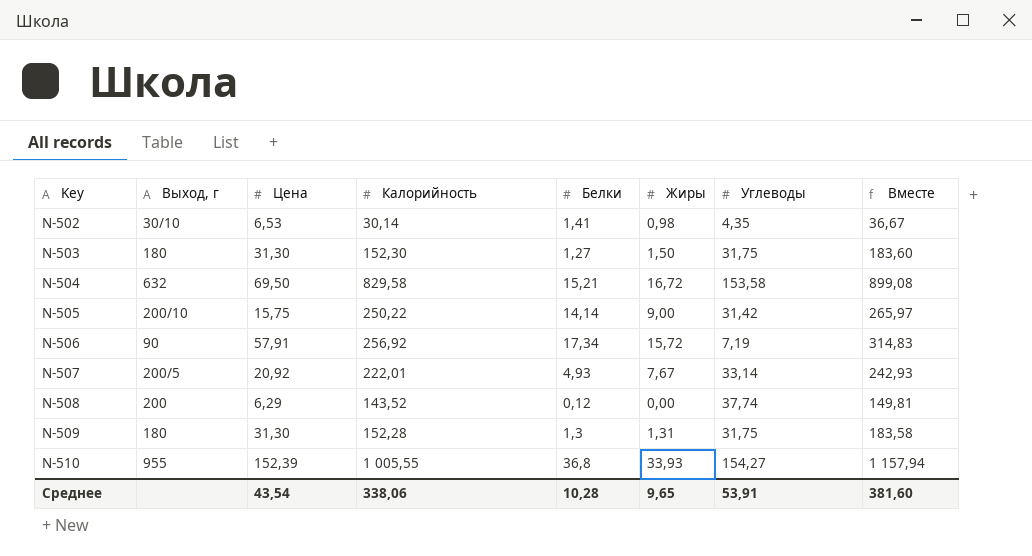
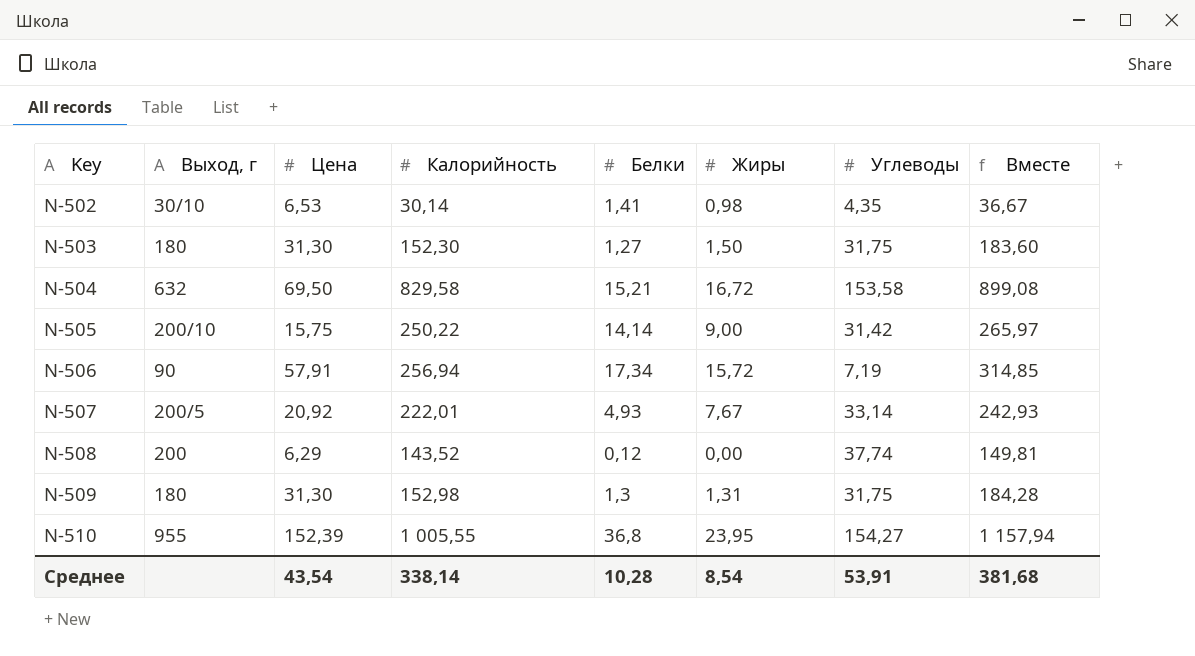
N-506 | Калорийность: 256,92 -> 256,94
N-506 | Вместе: 314,83 -> 314,85
N-509 | Калорийность: 152,28 -> 152,98
N-509 | Вместе: 183,58 -> 184,28
N-510 | Жиры: 33,93 -> 23,95
Среднее | Калорийность: 338,06 -> 338,14
Среднее | Жиры: 9,65 -> 8,54
Среднее | Вместе: 381,60 -> 381,68

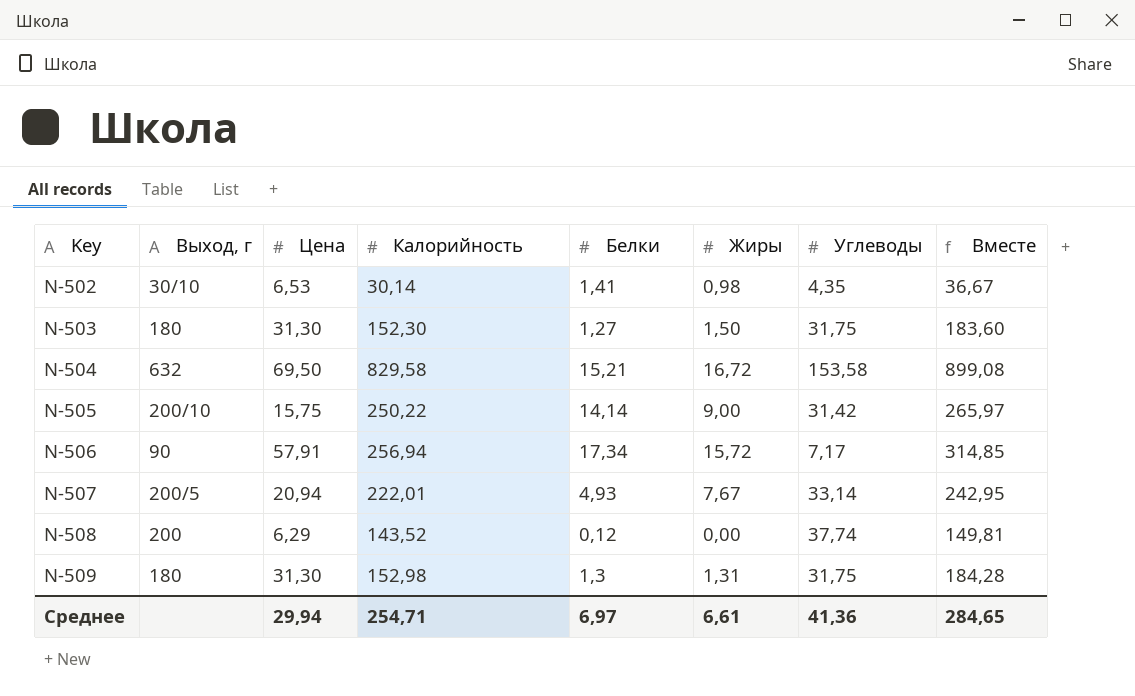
row N-510: 955 | 152,39 | 1 005,55 | 36,8 | 23,95 | 154,27 | 1 157,94 -> none
N-506 | Углеводы: 7,19 -> 7,17
N-507 | Цена: 20,92 -> 20,94
N-507 | Вместе: 242,93 -> 242,95
Среднее | Цена: 43,54 -> 29,94
Среднее | Калорийность: 338,14 -> 254,71
Среднее | Белки: 10,28 -> 6,97
Среднее | Жиры: 8,54 -> 6,61
Среднее | Углеводы: 53,91 -> 41,36
Среднее | Вместе: 381,68 -> 284,65

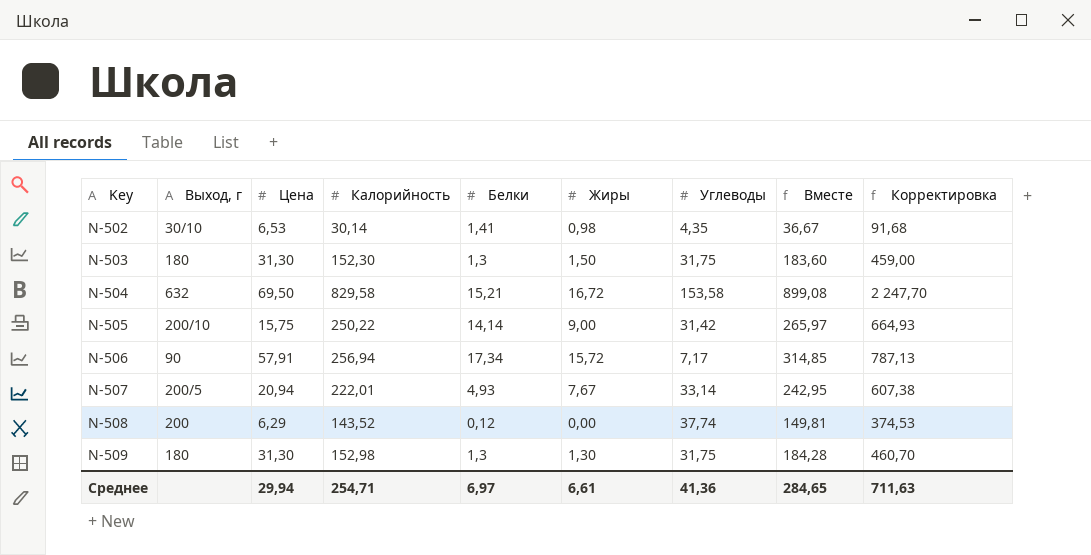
column Корректировка | formula: none -> [Вместе] * 2,5
N-503 | Белки: 1,27 -> 1,3
N-509 | Жиры: 1,31 -> 1,30

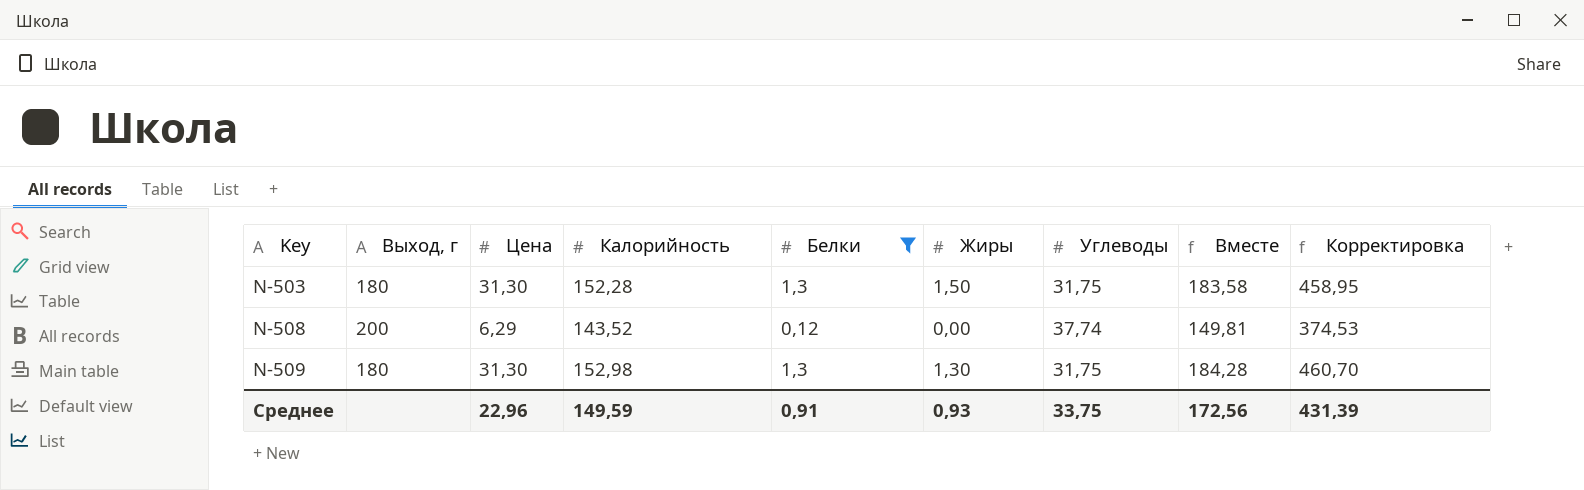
filter: none -> Белки <= 1,3
N-503 | Калорийность: 152,30 -> 152,28
N-503 | Вместе: 183,60 -> 183,58
N-503 | Корректировка: 459,00 -> 458,95
Среднее | Цена: 29,94 -> 22,96
Среднее | Калорийность: 254,71 -> 149,59
Среднее | Белки: 6,97 -> 0,91
Среднее | Жиры: 6,61 -> 0,93
Среднее | Углеводы: 41,36 -> 33,75
Среднее | Вместе: 284,65 -> 172,56
Среднее | Корректировка: 711,63 -> 431,39

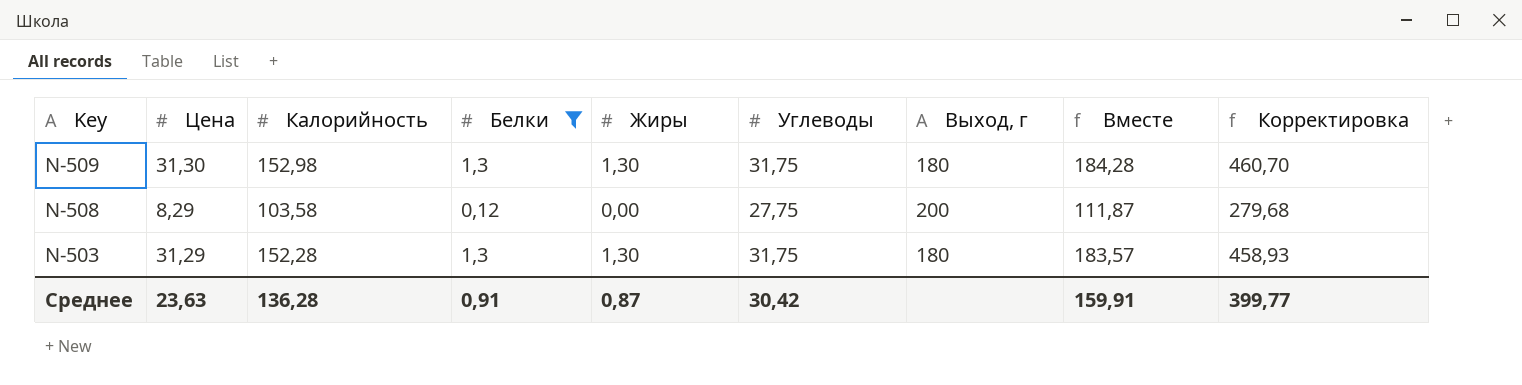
row order: Key ascending -> Key descending
column Выход, г | position: 2 -> 7
N-508 | Цена: 6,29 -> 8,29
N-508 | Калорийность: 143,52 -> 103,58
N-508 | Углеводы: 37,74 -> 27,75
N-508 | Вместе: 149,81 -> 111,87
N-508 | Корректировка: 374,53 -> 279,68
N-503 | Цена: 31,30 -> 31,29
N-503 | Жиры: 1,50 -> 1,30
N-503 | Вместе: 183,58 -> 183,57
N-503 | Корректировка: 458,95 -> 458,93
Среднее | Цена: 22,96 -> 23,63
Среднее | Калорийность: 149,59 -> 136,28
Среднее | Жиры: 0,93 -> 0,87
Среднее | Углеводы: 33,75 -> 30,42
Среднее | Вместе: 172,56 -> 159,91
Среднее | Корректировка: 431,39 -> 399,77

